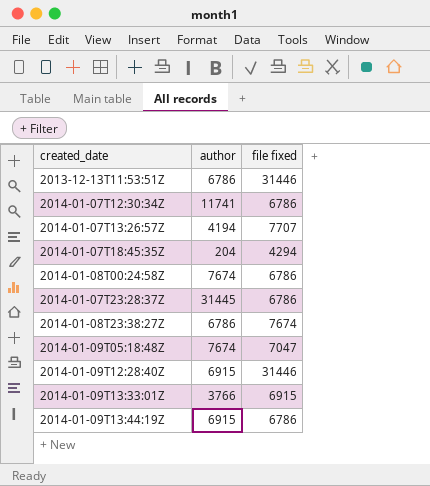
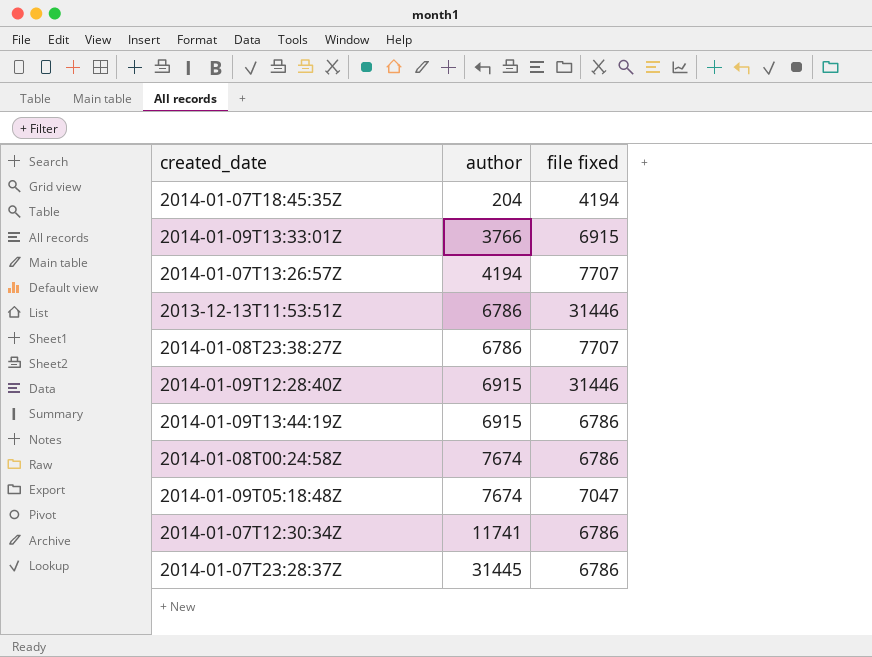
row order: none -> author ascending
2014-01-07T18:45:35Z | file fixed: 4294 -> 4194
2014-01-08T23:38:27Z | file fixed: 7674 -> 7707

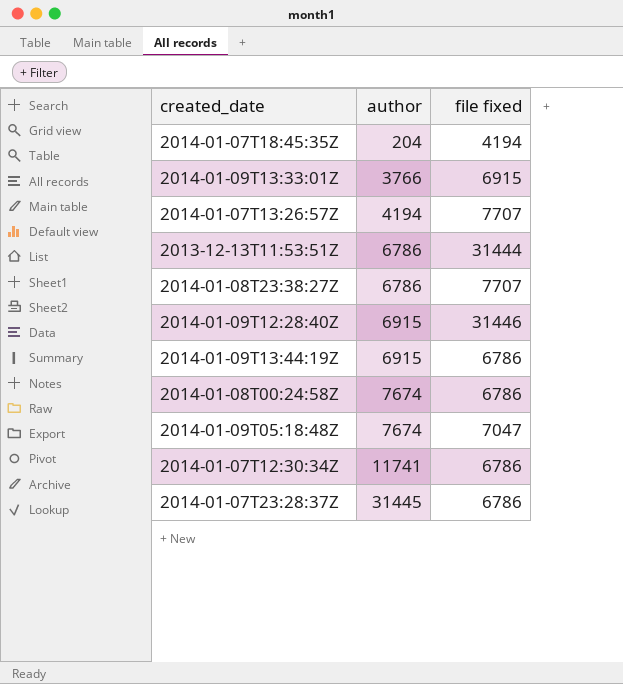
2013-12-13T11:53:51Z | file fixed: 31446 -> 31444

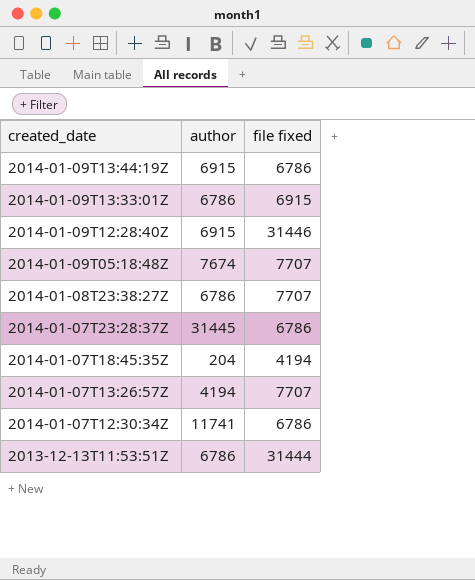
row order: author ascending -> created_date descending
row 2014-01-08T00:24:58Z: 7674 | 6786 -> none
2014-01-09T13:33:01Z | author: 3766 -> 6786
2014-01-09T05:18:48Z | file fixed: 7047 -> 7707

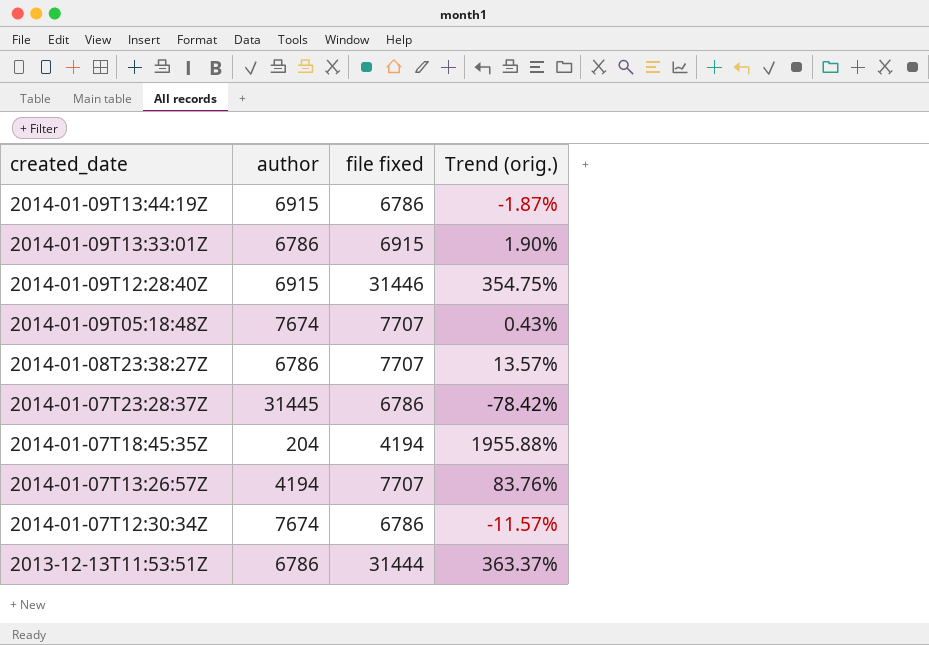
column Trend (orig.) | formula: none -> ([file fixed] - [author]) / [author]
2014-01-07T12:30:34Z | author: 11741 -> 7674

